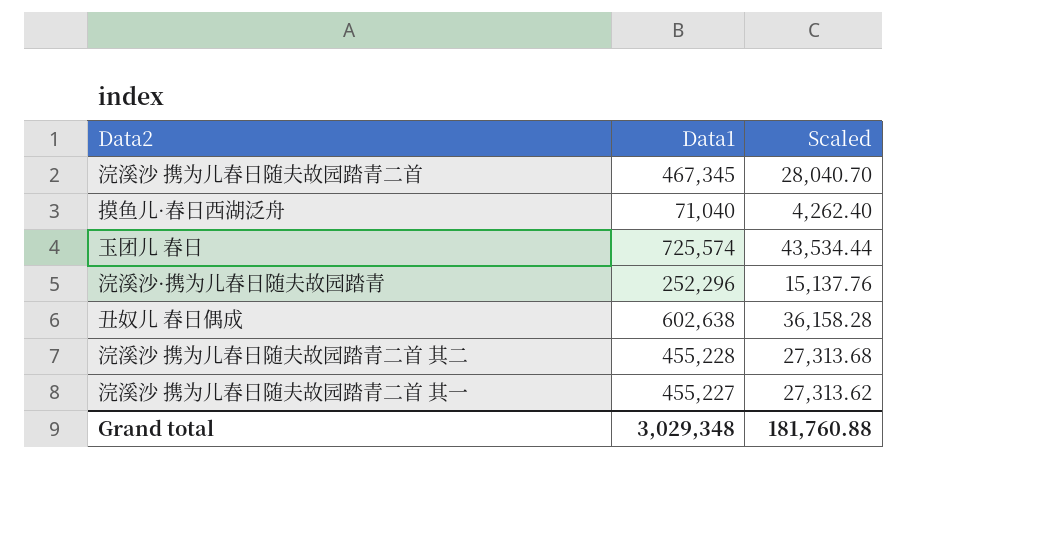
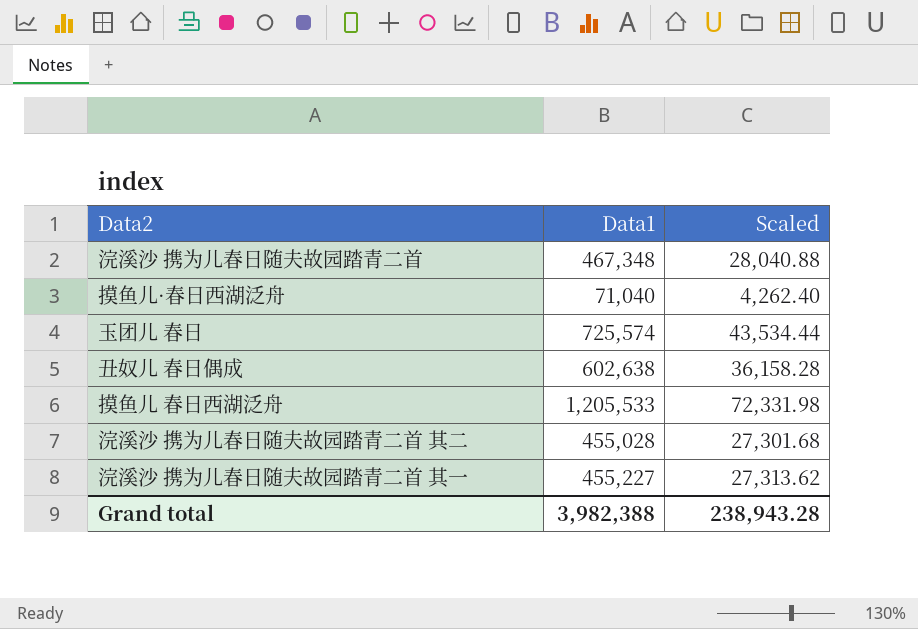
row 浣溪沙·携为儿春日随夫故园踏青: 252,296 | 15,137.76 -> none
浣溪沙 携为儿春日随夫故园踏青二首 | Data1: 467,345 -> 467,348
浣溪沙 携为儿春日随夫故园踏青二首 | Scaled: 28,040.70 -> 28,040.88
row 摸鱼儿 春日西湖泛舟: none -> 1,205,533 | 72,331.98
浣溪沙 携为儿春日随夫故园踏青二首 其二 | Data1: 455,228 -> 455,028
浣溪沙 携为儿春日随夫故园踏青二首 其二 | Scaled: 27,313.68 -> 27,301.68
Grand total | Data1: 3,029,348 -> 3,982,388
Grand total | Scaled: 181,760.88 -> 238,943.28

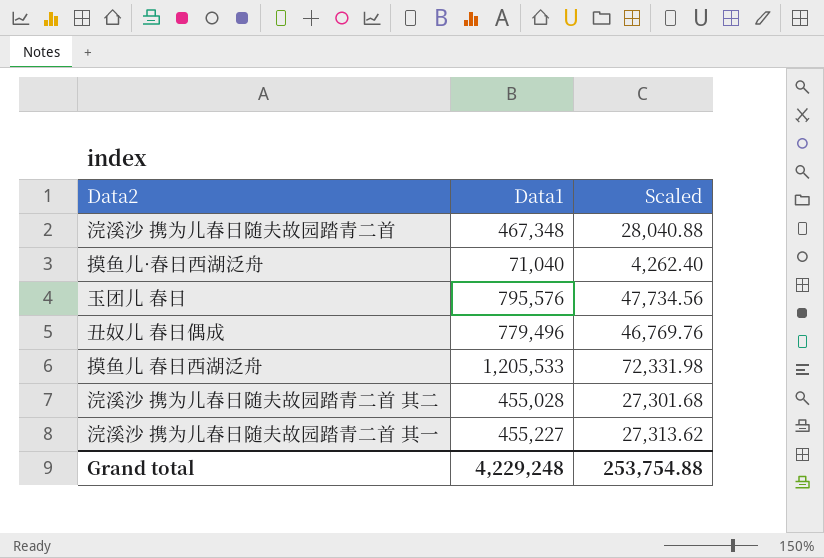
玉团儿 春日 | Data1: 725,574 -> 795,576
玉团儿 春日 | Scaled: 43,534.44 -> 47,734.56
丑奴儿 春日偶成 | Data1: 602,638 -> 779,496
丑奴儿 春日偶成 | Scaled: 36,158.28 -> 46,769.76
Grand total | Data1: 3,982,388 -> 4,229,248
Grand total | Scaled: 238,943.28 -> 253,754.88

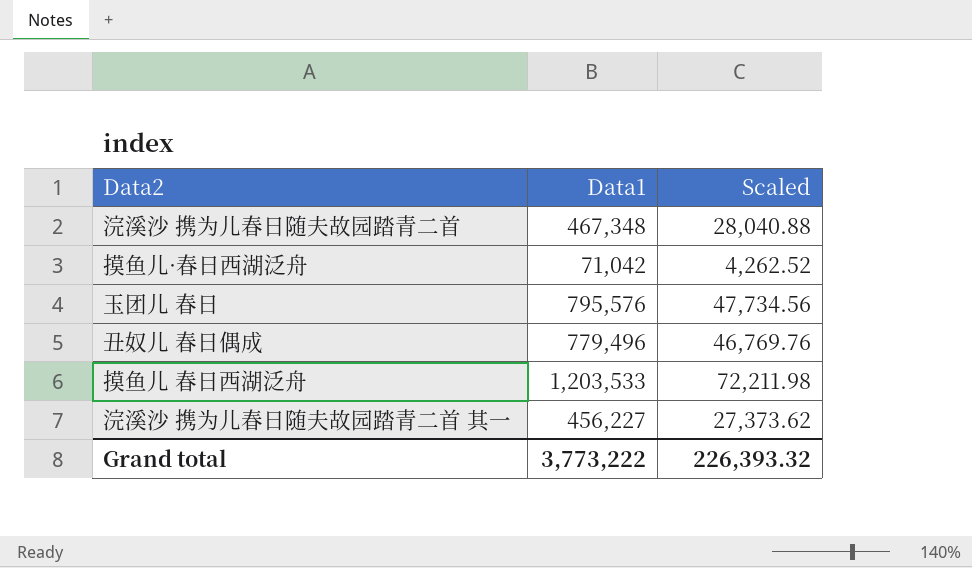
row 浣溪沙 携为儿春日随夫故园踏青二首 其二: 455,028 | 27,301.68 -> none
摸鱼儿·春日西湖泛舟 | Data1: 71,040 -> 71,042
摸鱼儿·春日西湖泛舟 | Scaled: 4,262.40 -> 4,262.52
摸鱼儿 春日西湖泛舟 | Data1: 1,205,533 -> 1,203,533
摸鱼儿 春日西湖泛舟 | Scaled: 72,331.98 -> 72,211.98
浣溪沙 携为儿春日随夫故园踏青二首 其一 | Data1: 455,227 -> 456,227
浣溪沙 携为儿春日随夫故园踏青二首 其一 | Scaled: 27,313.62 -> 27,373.62
Grand total | Data1: 4,229,248 -> 3,773,222
Grand total | Scaled: 253,754.88 -> 226,393.32

